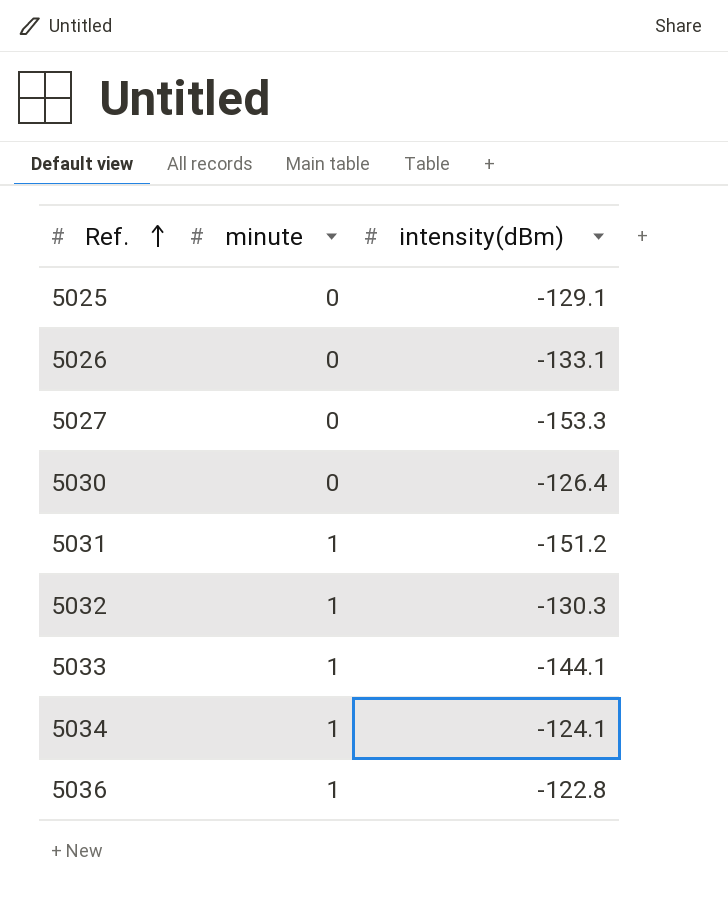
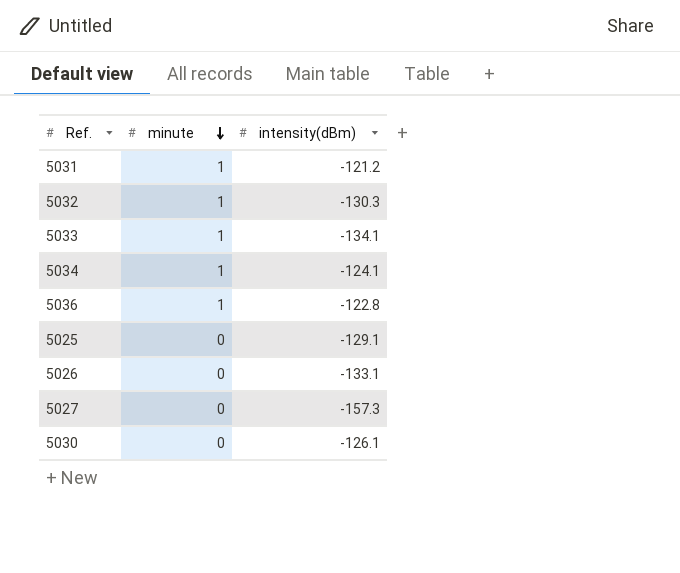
row order: Ref. ascending -> minute descending
5031 | intensity(dBm): -151.2 -> -121.2
5033 | intensity(dBm): -144.1 -> -134.1
5027 | intensity(dBm): -153.3 -> -157.3
5030 | intensity(dBm): -126.4 -> -126.1

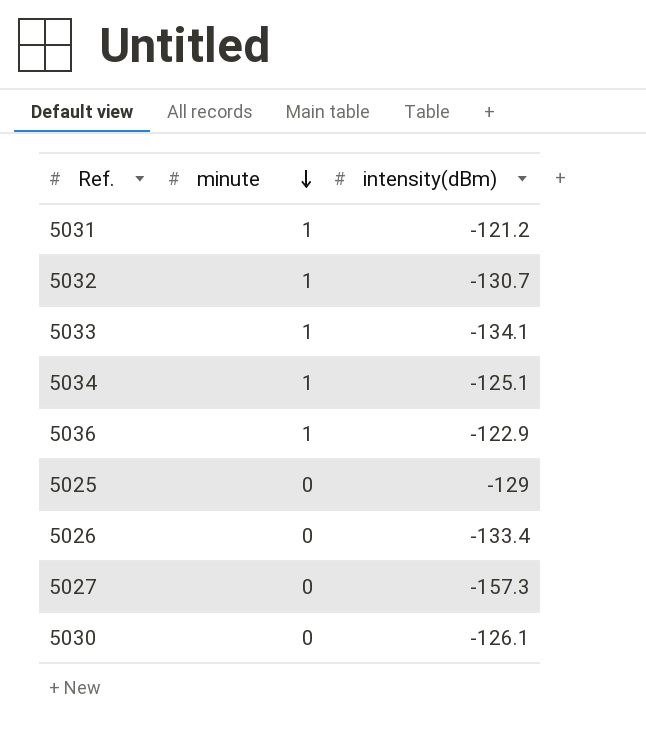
5032 | intensity(dBm): -130.3 -> -130.7
5034 | intensity(dBm): -124.1 -> -125.1
5036 | intensity(dBm): -122.8 -> -122.9
5025 | intensity(dBm): -129.1 -> -129
5026 | intensity(dBm): -133.1 -> -133.4

